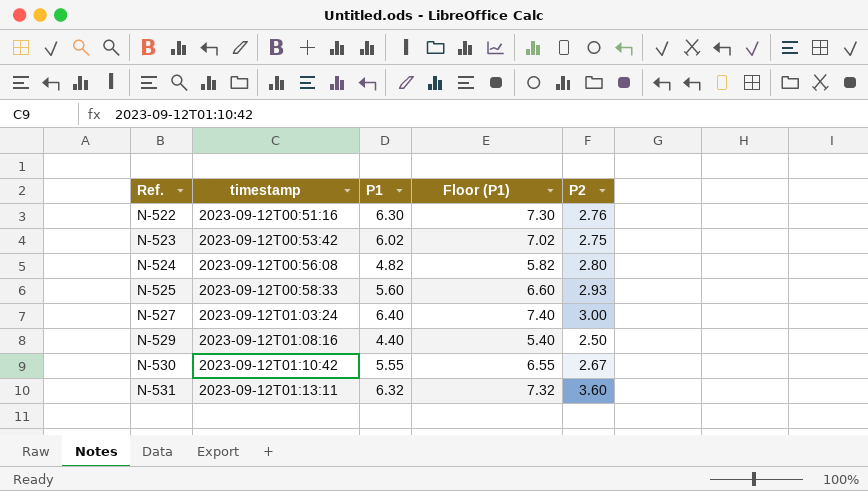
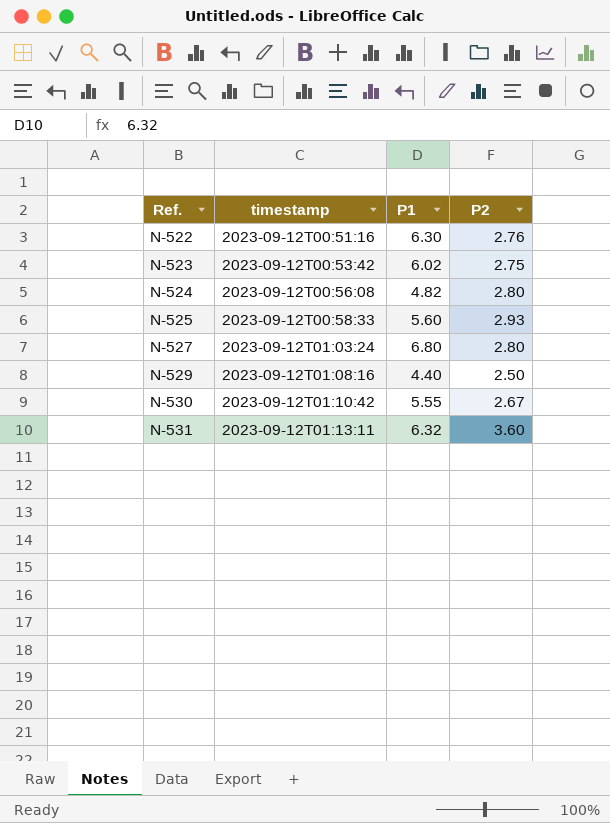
column Floor (P1) | formula: [P1] + 1 -> none
N-527 | P1: 6.40 -> 6.80
N-527 | P2: 3.00 -> 2.80

